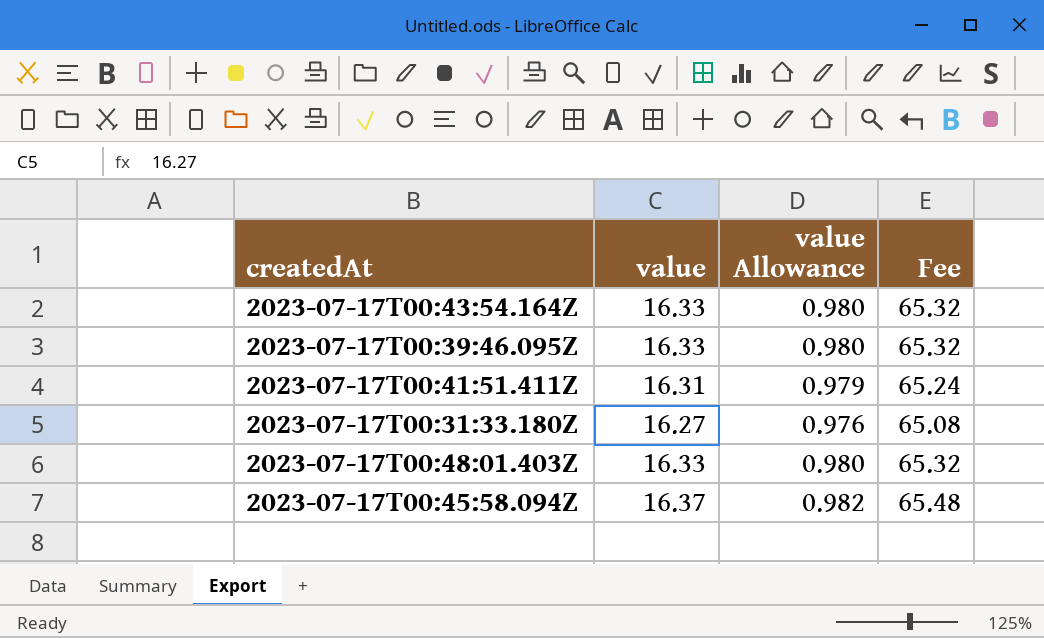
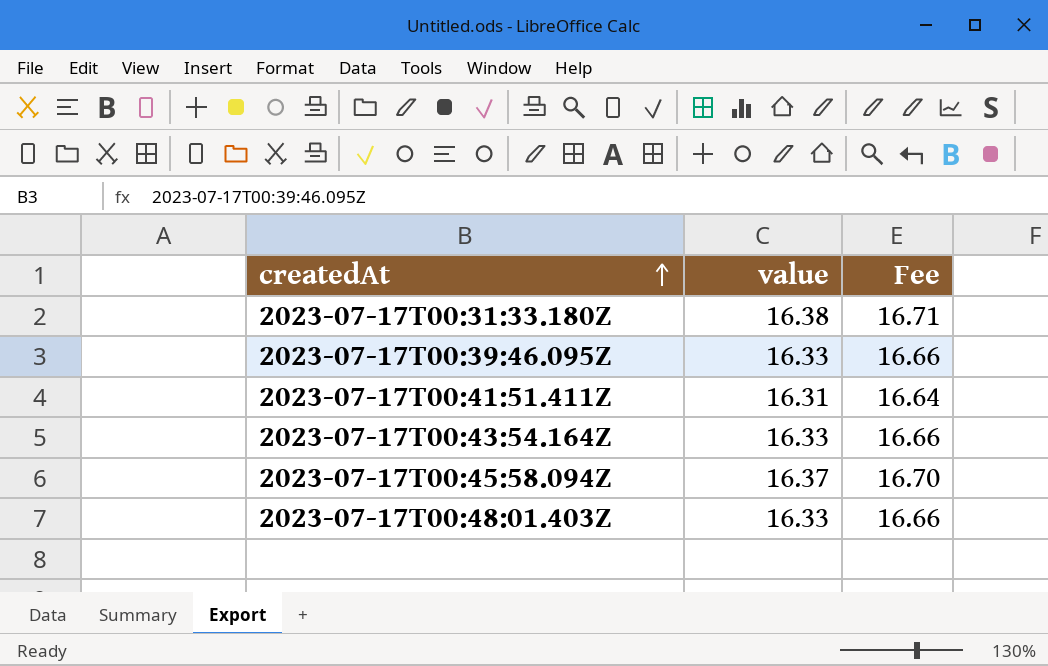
row order: none -> createdAt ascending
column value Allowance | formula: [value] * 0.06 -> none
column Fee | formula: [value] * 4 -> [value] * 1.02
2023-07-17T00:31:33.180Z | value: 16.27 -> 16.38

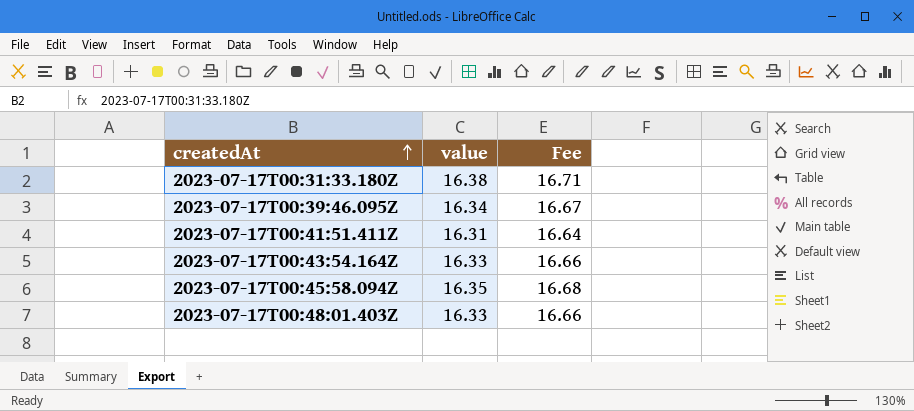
2023-07-17T00:39:46.095Z | value: 16.33 -> 16.34
2023-07-17T00:39:46.095Z | Fee: 16.66 -> 16.67
2023-07-17T00:45:58.094Z | value: 16.37 -> 16.35
2023-07-17T00:45:58.094Z | Fee: 16.70 -> 16.68

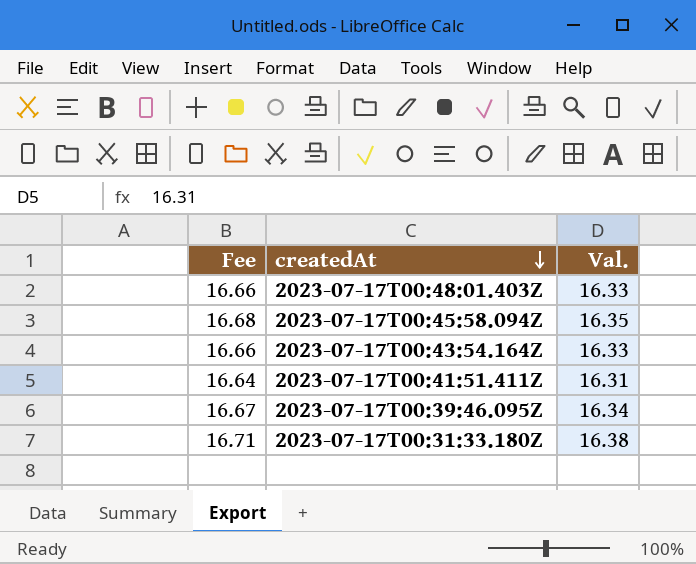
row order: createdAt ascending -> createdAt descending
column Fee | position: 3 -> 1
column name: value -> Val.

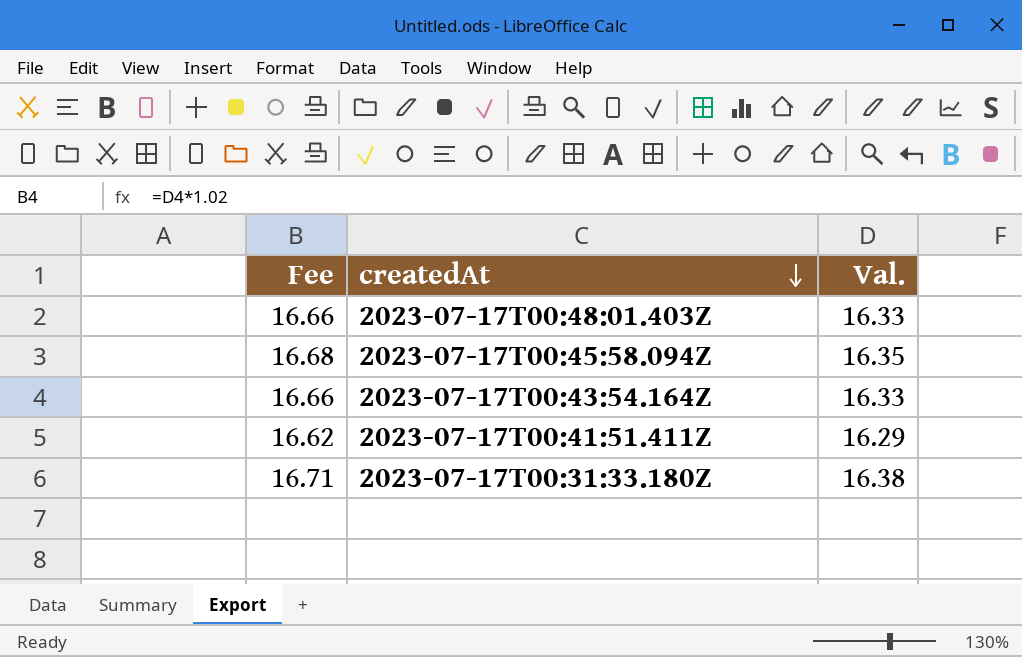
row 2023-07-17T00:39:46.095Z: 16.67 | 16.34 -> none
2023-07-17T00:41:51.411Z | Fee: 16.64 -> 16.62
2023-07-17T00:41:51.411Z | Val.: 16.31 -> 16.29

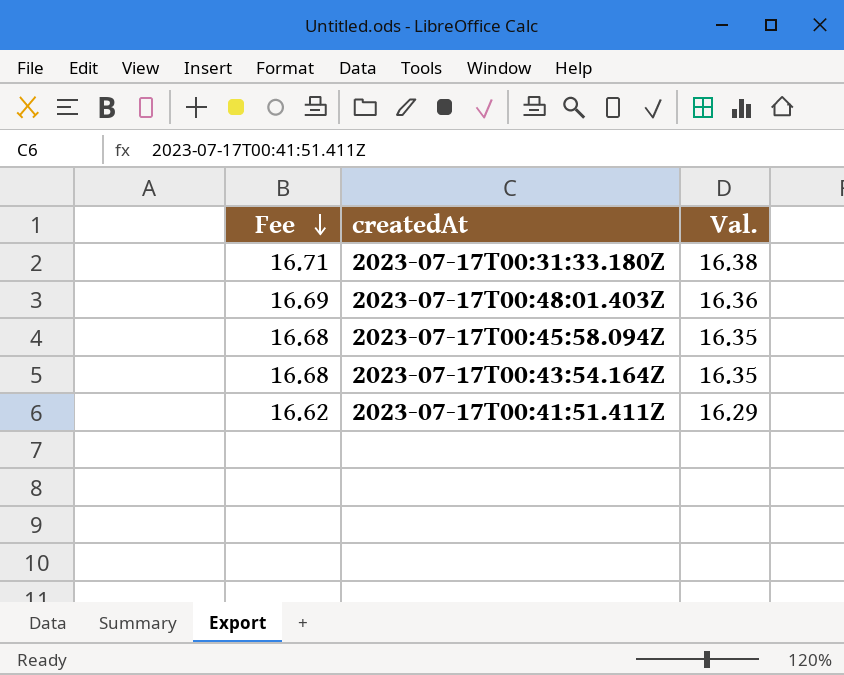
row order: createdAt descending -> Fee descending
2023-07-17T00:48:01.403Z | Fee: 16.66 -> 16.69
2023-07-17T00:48:01.403Z | Val.: 16.33 -> 16.36
2023-07-17T00:43:54.164Z | Fee: 16.66 -> 16.68
2023-07-17T00:43:54.164Z | Val.: 16.33 -> 16.35

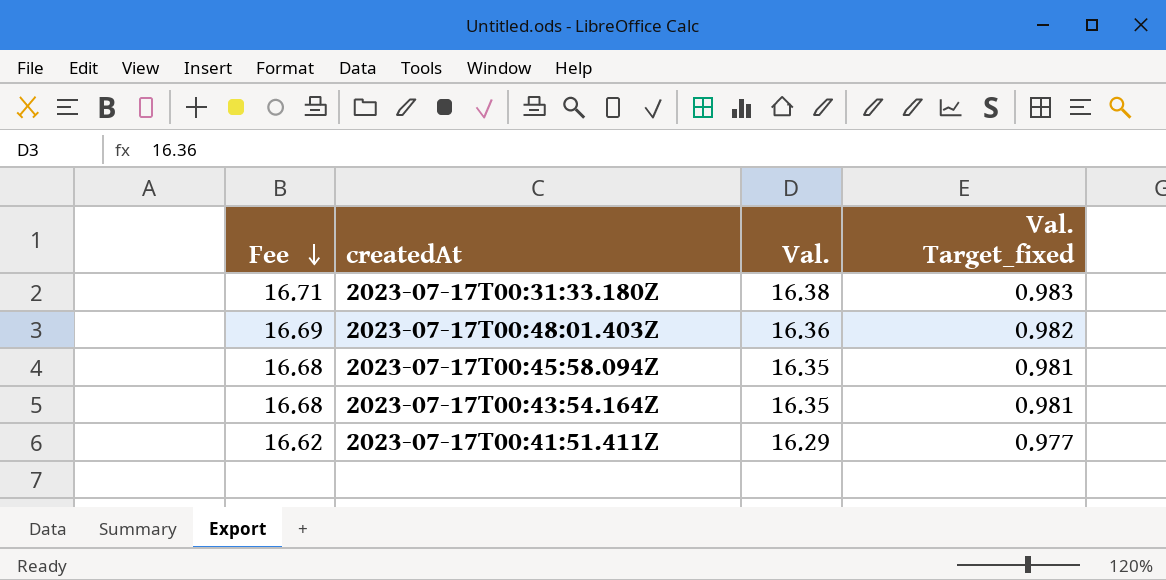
column Val. Target_fixed | formula: none -> [Val.] * 0.06

